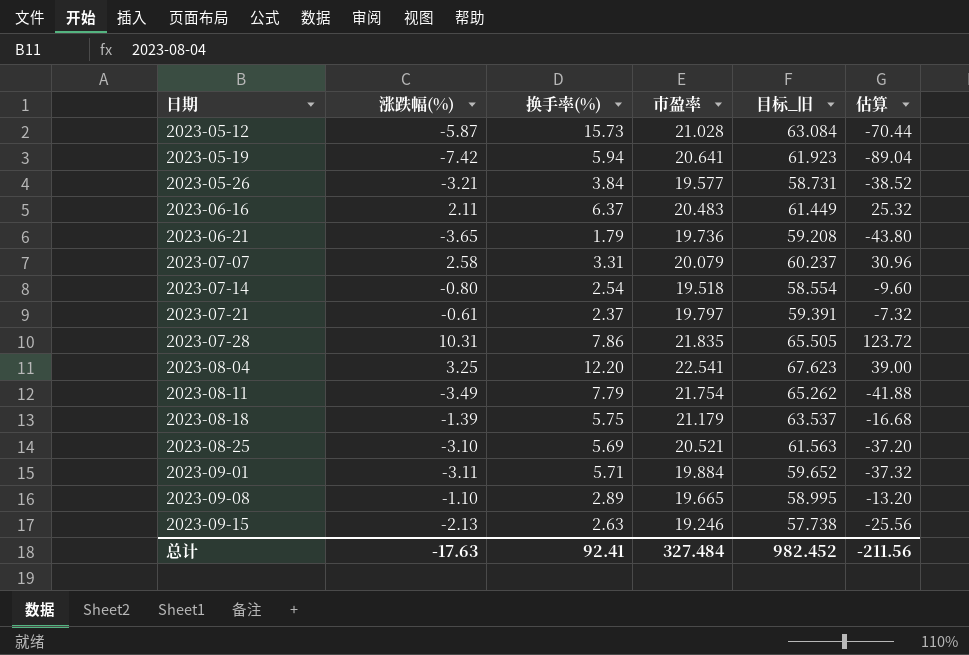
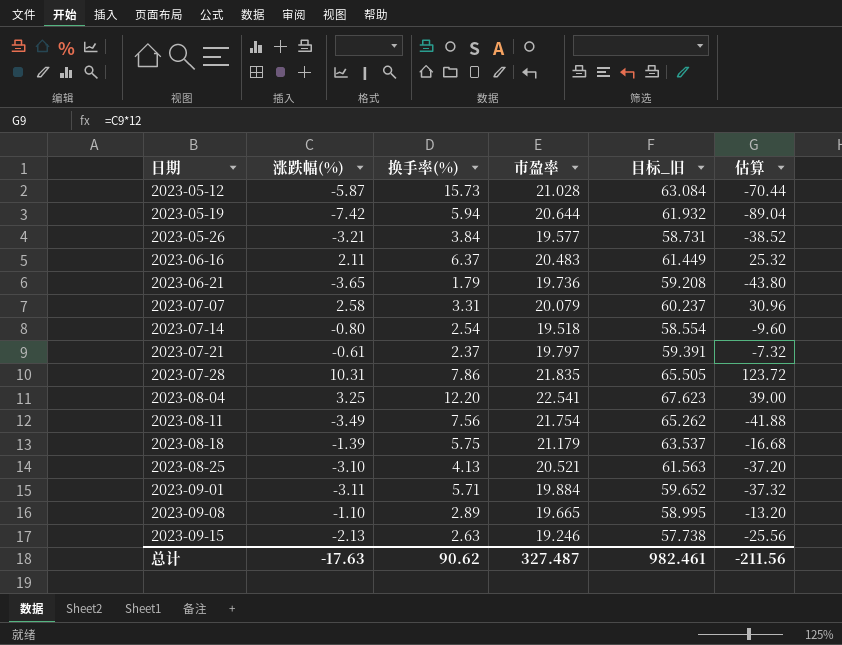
2023-05-19 | 市盈率: 20.641 -> 20.644
2023-05-19 | 目标_旧: 61.923 -> 61.932
2023-08-11 | 换手率(%): 7.79 -> 7.56
2023-08-25 | 换手率(%): 5.69 -> 4.13
总计 | 换手率(%): 92.41 -> 90.62
总计 | 市盈率: 327.484 -> 327.487
总计 | 目标_旧: 982.452 -> 982.461

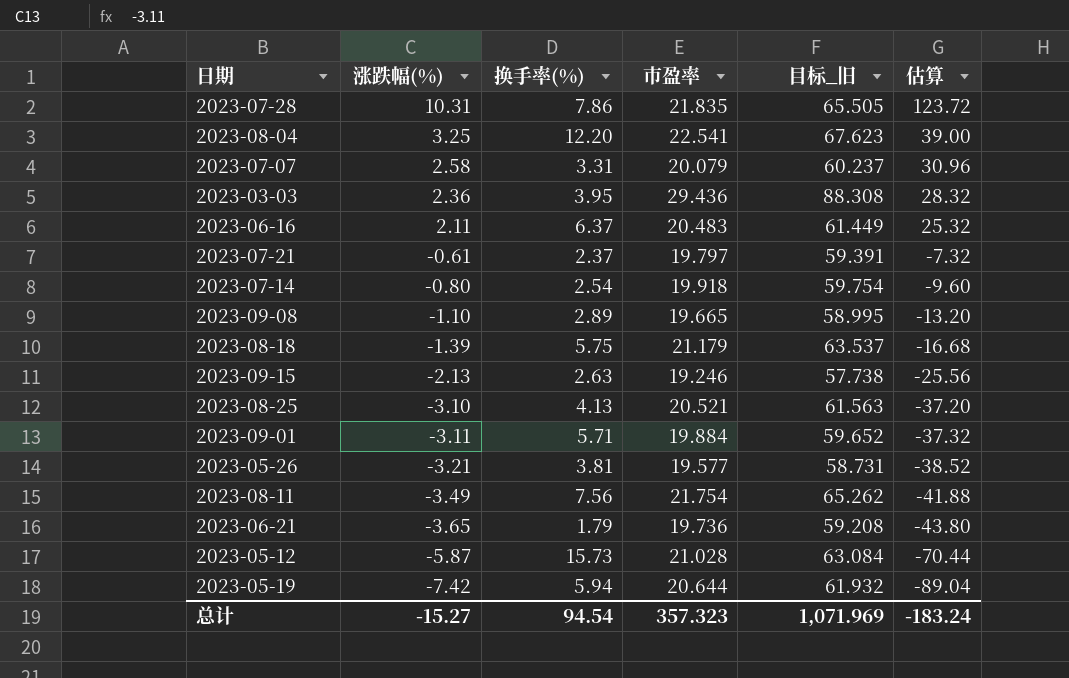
row order: 日期 ascending -> 涨跌幅(%) descending
row 2023-03-03: none -> 2.36 | 3.95 | 29.436 | 88.308 | 28.32
2023-07-14 | 市盈率: 19.518 -> 19.918
2023-07-14 | 目标_旧: 58.554 -> 59.754
2023-05-26 | 换手率(%): 3.84 -> 3.81
总计 | 涨跌幅(%): -17.63 -> -15.27
总计 | 换手率(%): 90.62 -> 94.54
总计 | 市盈率: 327.487 -> 357.323
总计 | 目标_旧: 982.461 -> 1,071.969
总计 | 估算: -211.56 -> -183.24

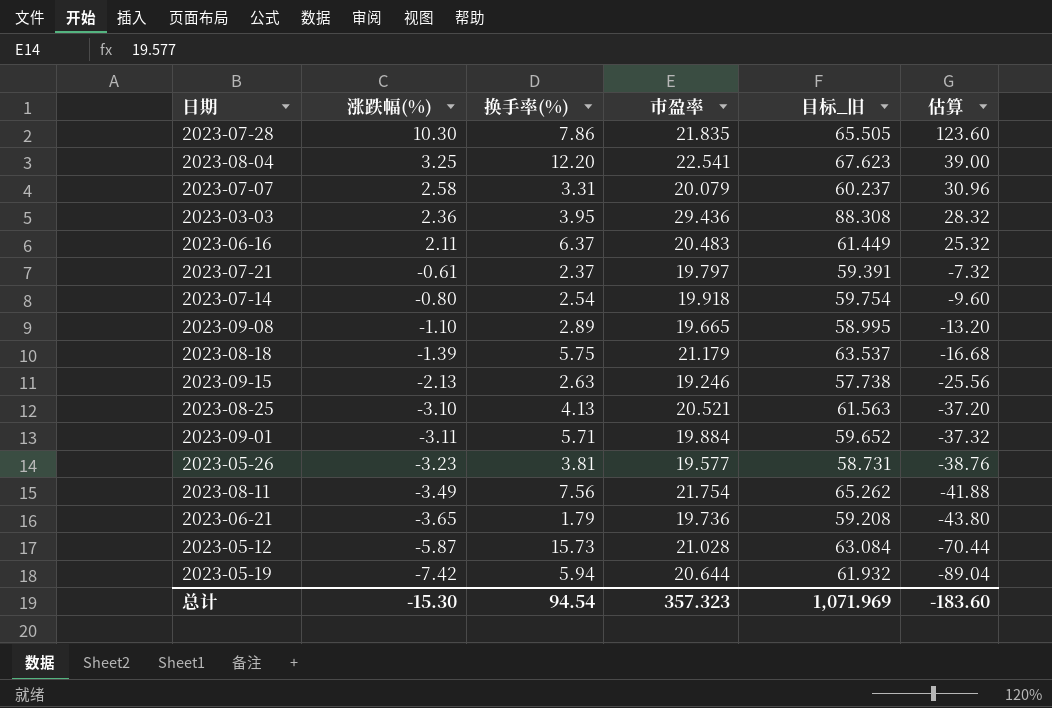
2023-07-28 | 涨跌幅(%): 10.31 -> 10.30
2023-07-28 | 估算: 123.72 -> 123.60
2023-05-26 | 涨跌幅(%): -3.21 -> -3.23
2023-05-26 | 估算: -38.52 -> -38.76
总计 | 涨跌幅(%): -15.27 -> -15.30
总计 | 估算: -183.24 -> -183.60

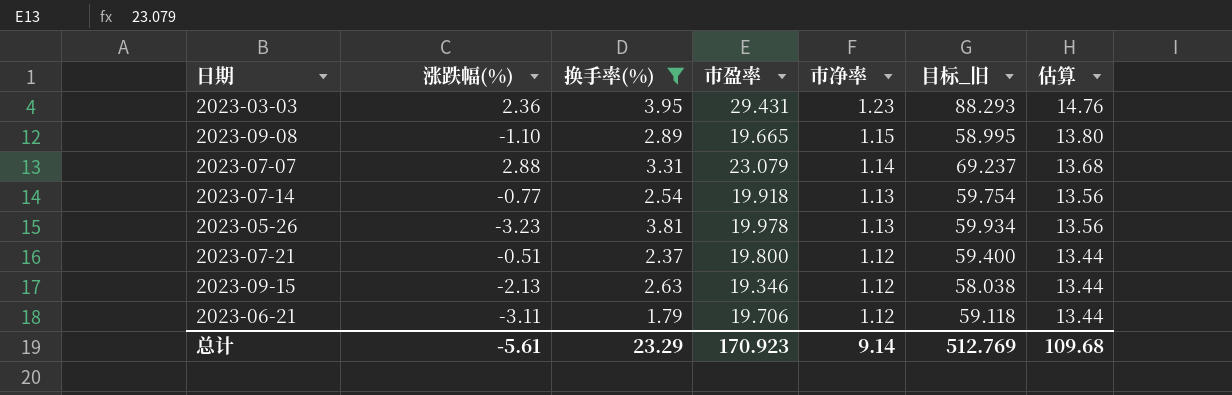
filter: none -> 换手率(%) <= 3.95
row order: 涨跌幅(%) descending -> 市净率 descending
column 市净率 | position: none -> 5
column 估算 | formula: [涨跌幅(%)] * 12 -> [市净率] * 12
2023-03-03 | 市盈率: 29.436 -> 29.431
2023-03-03 | 目标_旧: 88.308 -> 88.293
2023-07-07 | 涨跌幅(%): 2.58 -> 2.88
2023-07-07 | 市盈率: 20.079 -> 23.079
2023-07-07 | 目标_旧: 60.237 -> 69.237
2023-07-14 | 涨跌幅(%): -0.80 -> -0.77
2023-05-26 | 市盈率: 19.577 -> 19.978
2023-05-26 | 目标_旧: 58.731 -> 59.934
2023-07-21 | 涨跌幅(%): -0.61 -> -0.51
2023-07-21 | 市盈率: 19.797 -> 19.800
2023-07-21 | 目标_旧: 59.391 -> 59.400
2023-09-15 | 市盈率: 19.246 -> 19.346
2023-09-15 | 目标_旧: 57.738 -> 58.038
2023-06-21 | 涨跌幅(%): -3.65 -> -3.11
2023-06-21 | 市盈率: 19.736 -> 19.706
2023-06-21 | 目标_旧: 59.208 -> 59.118
总计 | 涨跌幅(%): -15.30 -> -5.61
总计 | 换手率(%): 94.54 -> 23.29
总计 | 市盈率: 357.323 -> 170.923
总计 | 目标_旧: 1,071.969 -> 512.769
总计 | 估算: -183.60 -> 109.68

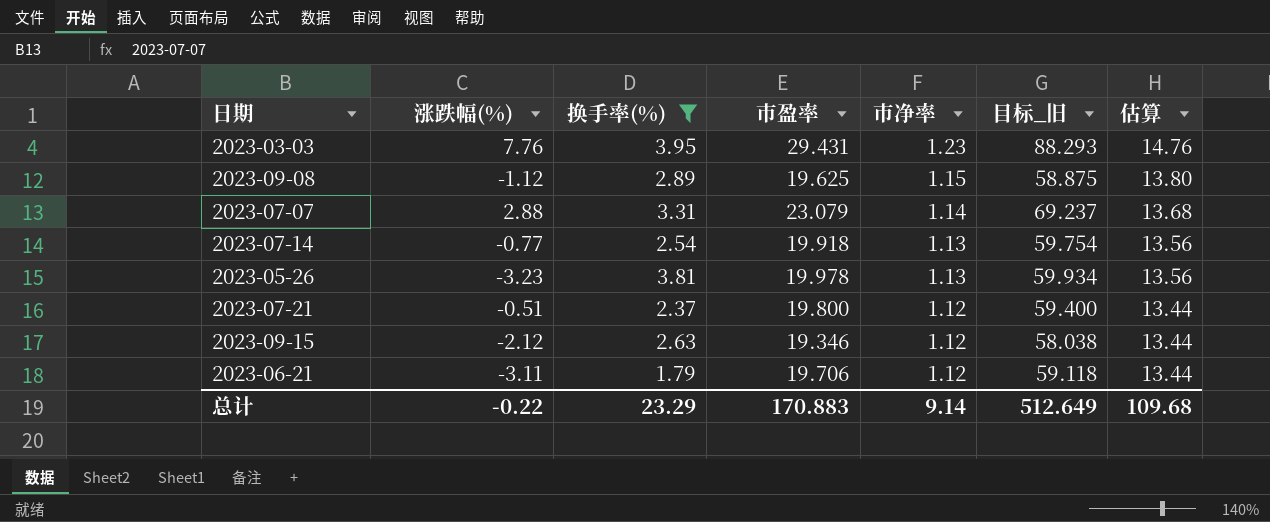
2023-03-03 | 涨跌幅(%): 2.36 -> 7.76
2023-09-08 | 涨跌幅(%): -1.10 -> -1.12
2023-09-08 | 市盈率: 19.665 -> 19.625
2023-09-08 | 目标_旧: 58.995 -> 58.875
2023-09-15 | 涨跌幅(%): -2.13 -> -2.12
总计 | 涨跌幅(%): -5.61 -> -0.22
总计 | 市盈率: 170.923 -> 170.883
总计 | 目标_旧: 512.769 -> 512.649

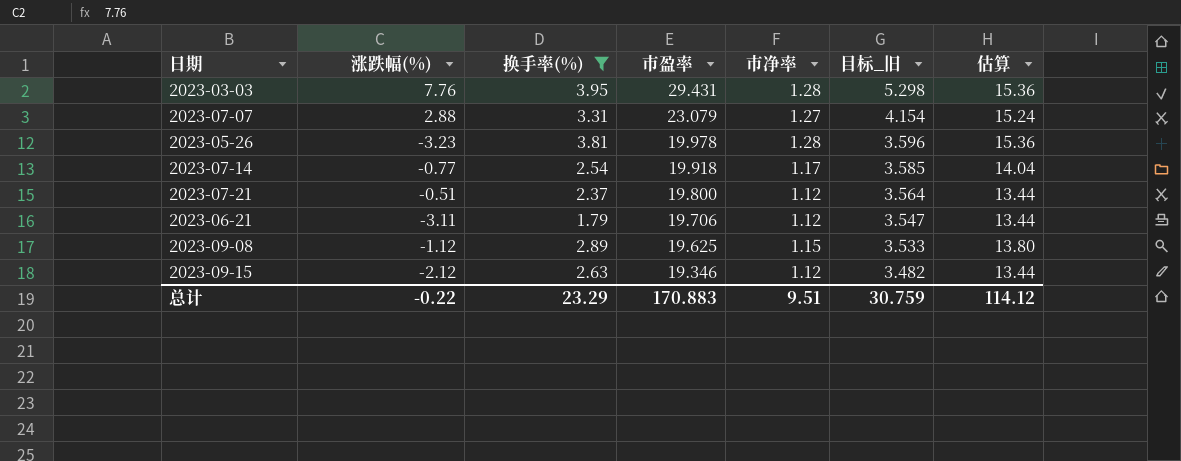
row order: 市净率 descending -> 市盈率 descending
column 目标_旧 | formula: [市盈率] * 3 -> [市盈率] * 0.18
2023-03-03 | 市净率: 1.23 -> 1.28
2023-03-03 | 估算: 14.76 -> 15.36
2023-07-07 | 市净率: 1.14 -> 1.27
2023-07-07 | 估算: 13.68 -> 15.24
2023-05-26 | 市净率: 1.13 -> 1.28
2023-05-26 | 估算: 13.56 -> 15.36
2023-07-14 | 市净率: 1.13 -> 1.17
2023-07-14 | 估算: 13.56 -> 14.04
总计 | 市净率: 9.14 -> 9.51
总计 | 目标_旧: 512.649 -> 30.759
总计 | 估算: 109.68 -> 114.12

